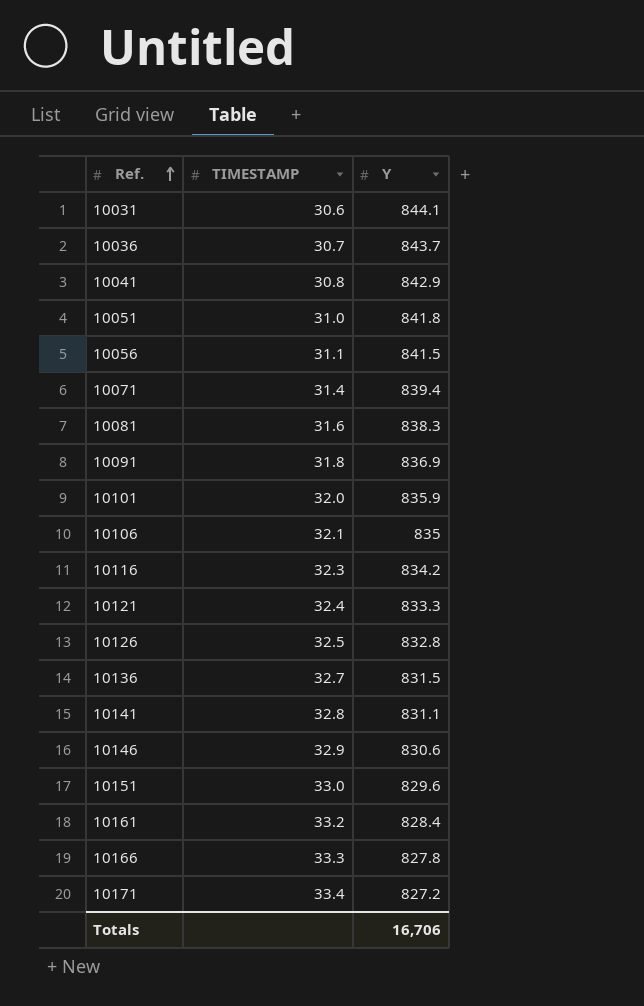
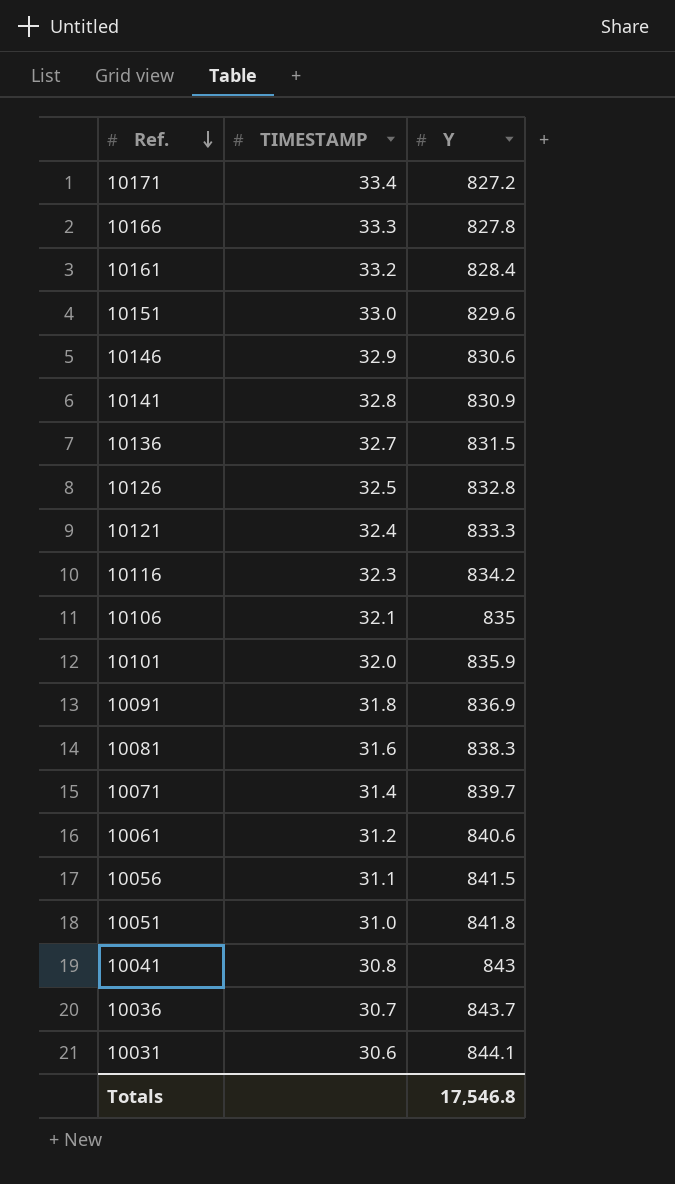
row order: Ref. ascending -> Ref. descending
10141 | Y: 831.1 -> 830.9
10071 | Y: 839.4 -> 839.7
row 10061: none -> 31.2 | 840.6
10041 | Y: 842.9 -> 843
Totals | Y: 16,706 -> 17,546.8

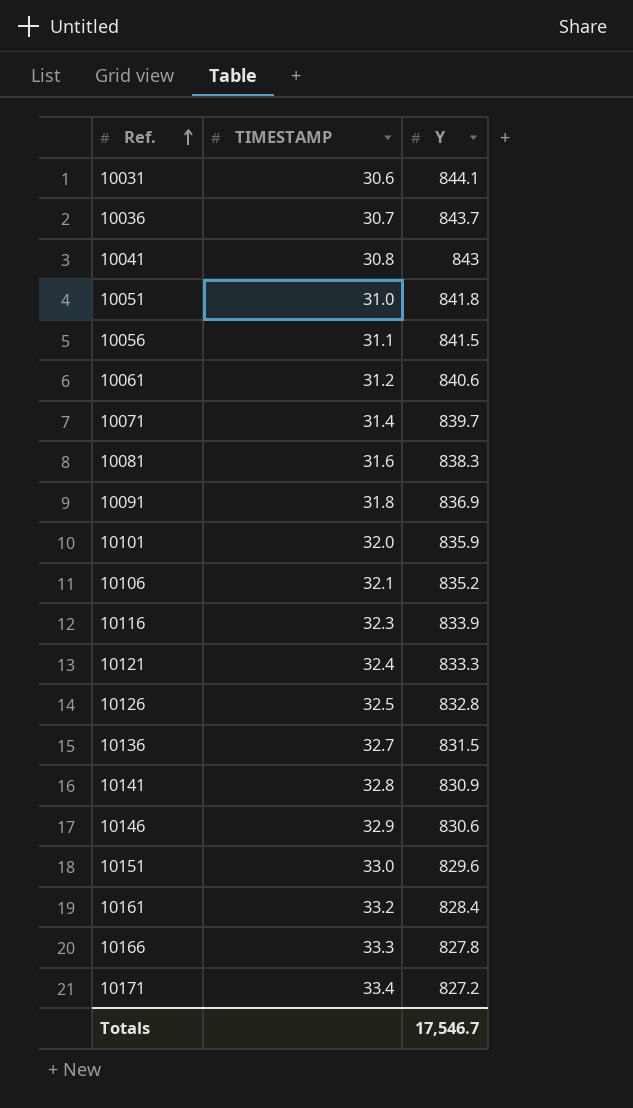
row order: Ref. descending -> Ref. ascending
10106 | Y: 835 -> 835.2
10116 | Y: 834.2 -> 833.9
Totals | Y: 17,546.8 -> 17,546.7

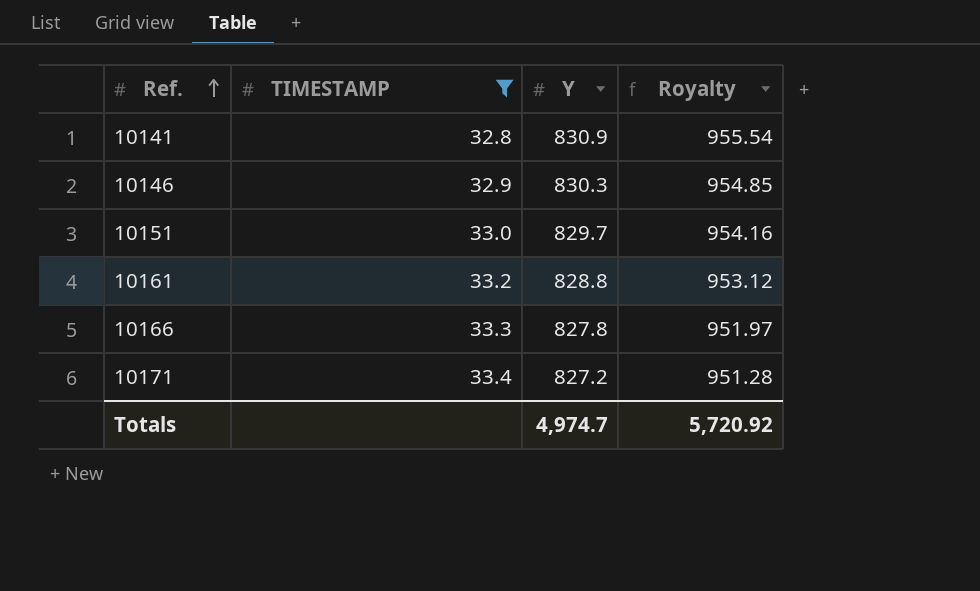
filter: none -> TIMESTAMP >= 32.8
column Royalty | formula: none -> [Y] * 1.15
10146 | Y: 830.6 -> 830.3
10151 | Y: 829.6 -> 829.7
10161 | Y: 828.4 -> 828.8
Totals | Y: 17,546.7 -> 4,974.7

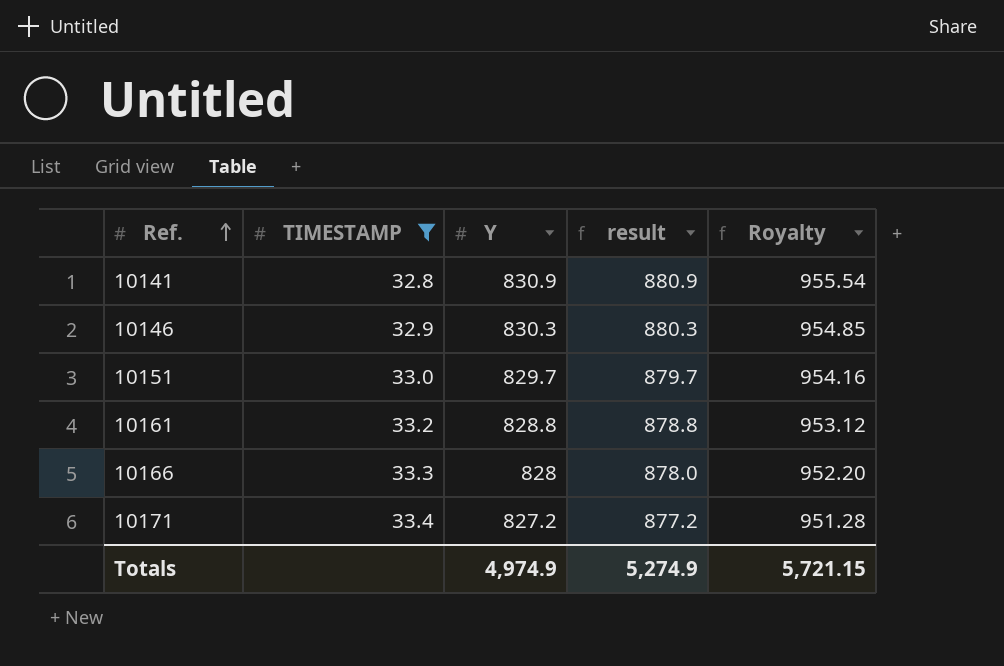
column result | formula: none -> [Y] + 50
10166 | Y: 827.8 -> 828
10166 | Royalty: 951.97 -> 952.20
Totals | Y: 4,974.7 -> 4,974.9
Totals | Royalty: 5,720.92 -> 5,721.15

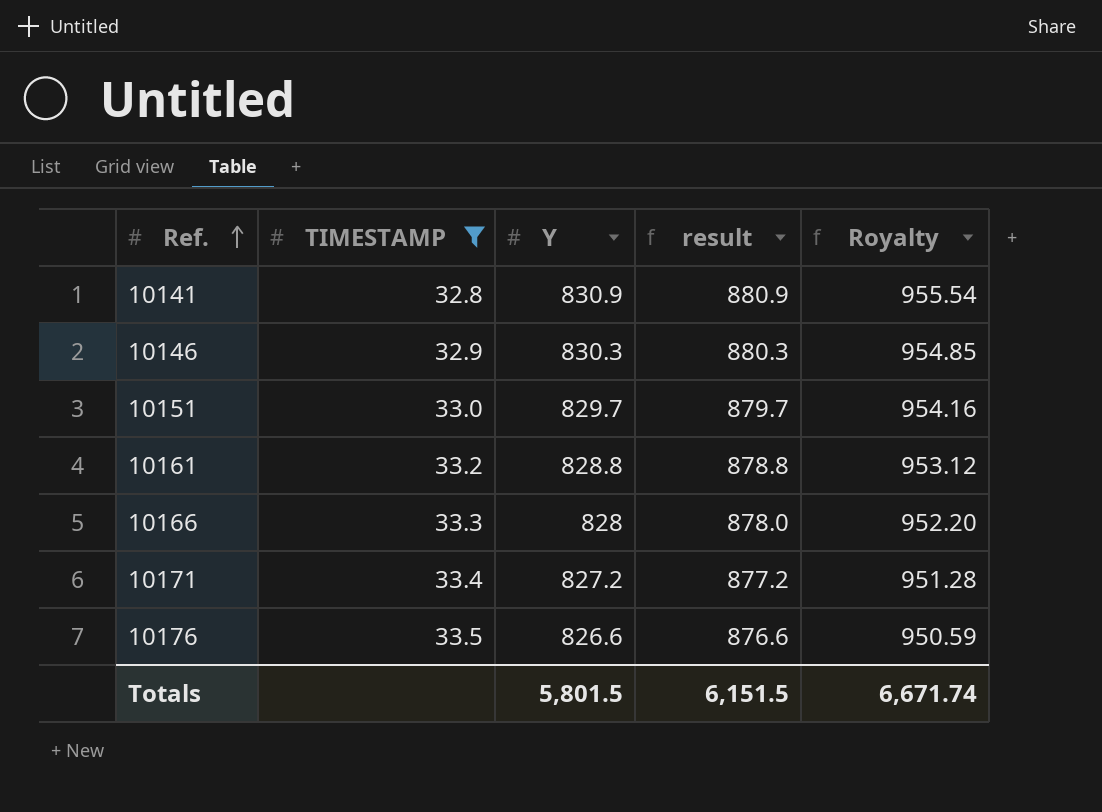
row 10176: none -> 33.5 | 826.6 | 876.6 | 950.59
Totals | Y: 4,974.9 -> 5,801.5
Totals | result: 5,274.9 -> 6,151.5
Totals | Royalty: 5,721.15 -> 6,671.74

